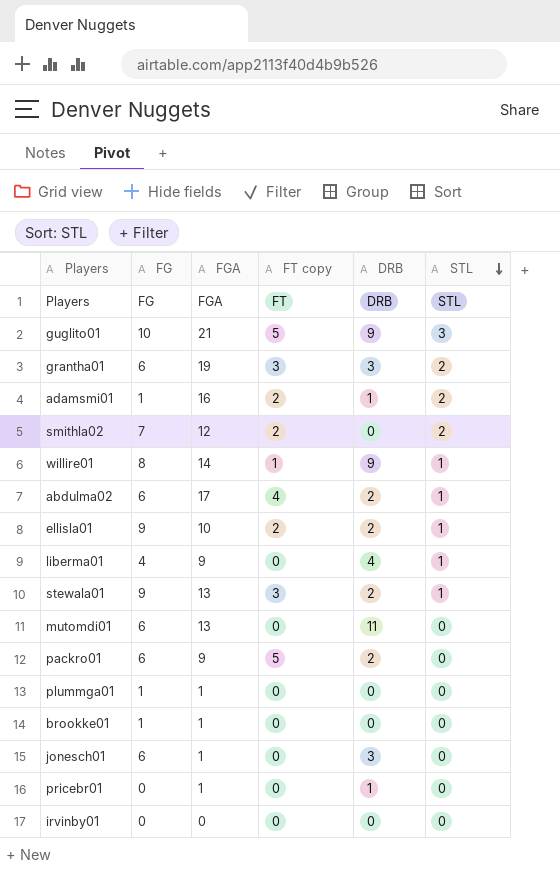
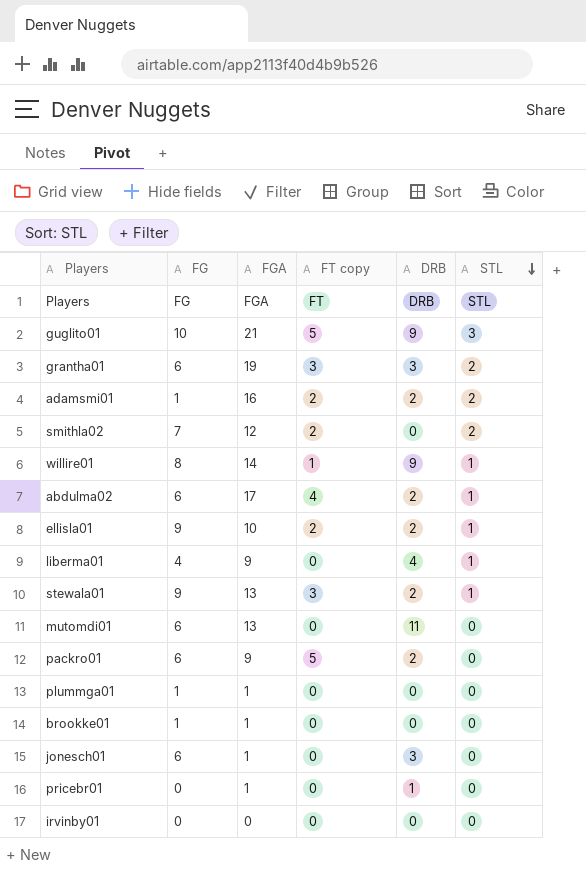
adamsmi01 | DRB: 1 -> 2

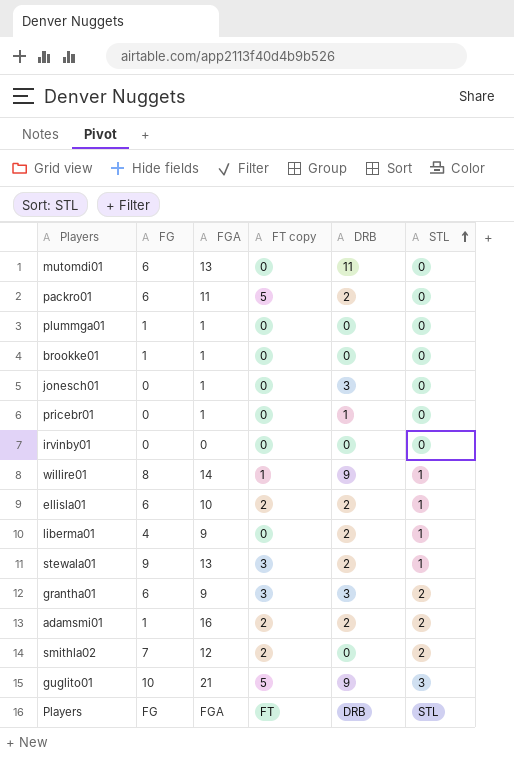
row order: STL descending -> STL ascending
row abdulma02: 6 | 17 | 4 | 2 | 1 -> none
packro01 | FGA: 9 -> 11
jonesch01 | FG: 6 -> 0
ellisla01 | FG: 9 -> 6
liberma01 | DRB: 4 -> 2
grantha01 | FGA: 19 -> 9

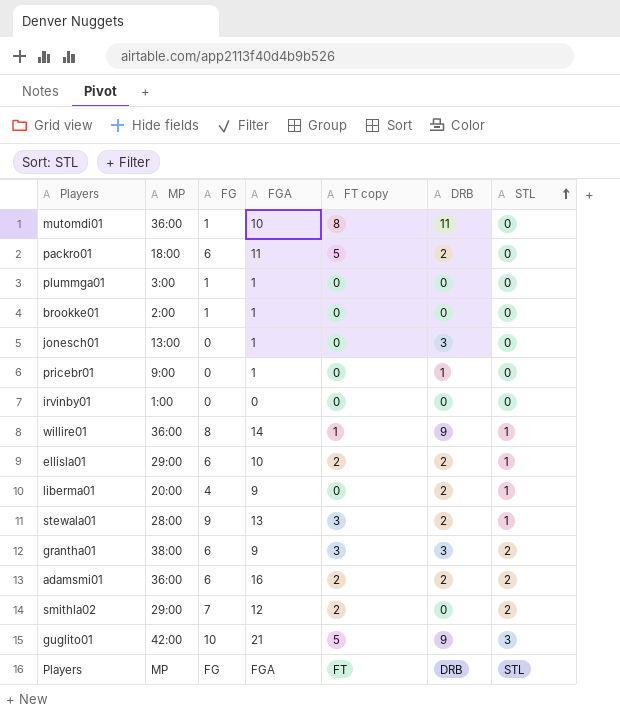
column MP | position: none -> 2
mutomdi01 | FG: 6 -> 1
mutomdi01 | FGA: 13 -> 10
mutomdi01 | FT copy: 0 -> 8
adamsmi01 | FG: 1 -> 6

